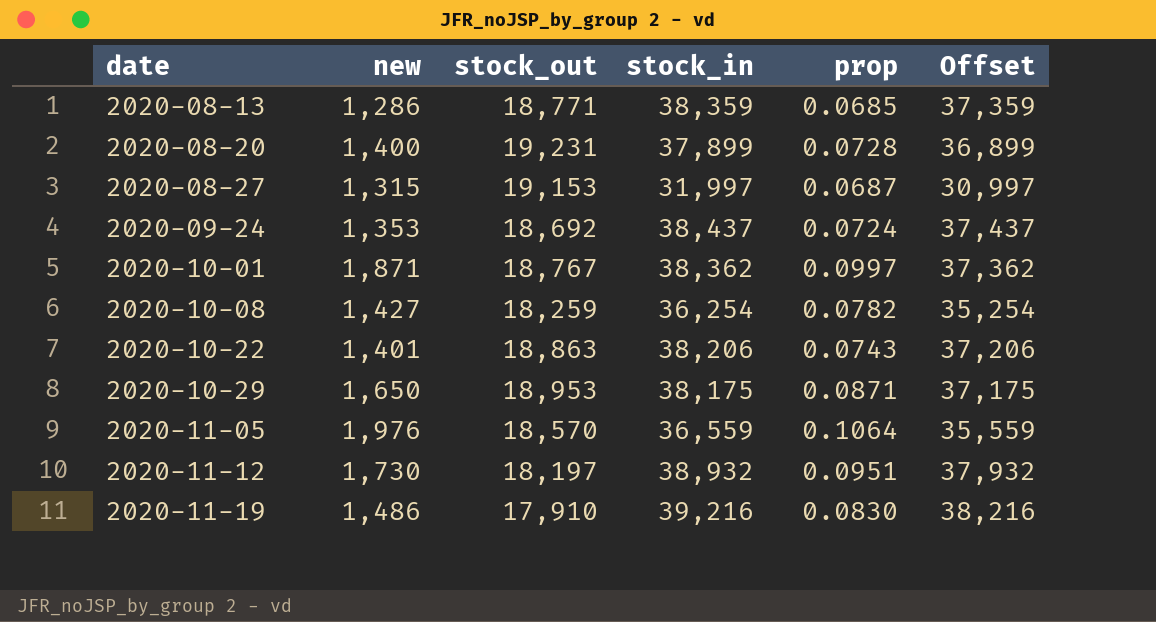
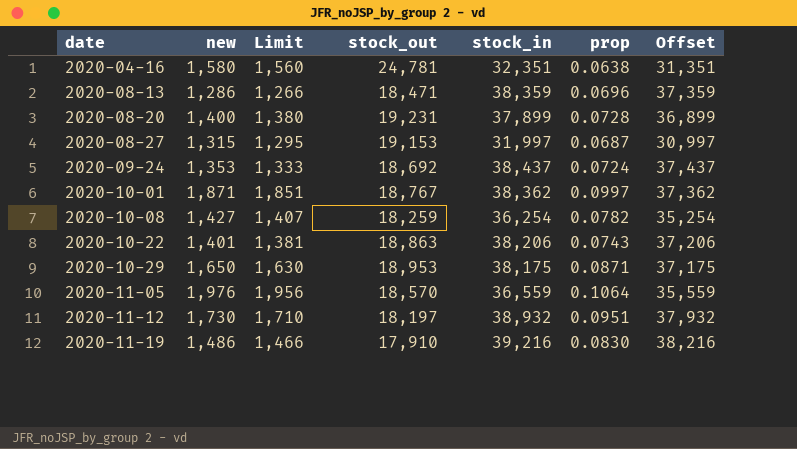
column Limit | formula: none -> [new] - 20
row 2020-04-16: none -> 1,580 | 1,560 | 24,781 | 32,351 | 0.0638 | 31,351
2020-08-13 | stock_out: 18,771 -> 18,471
2020-08-13 | prop: 0.0685 -> 0.0696

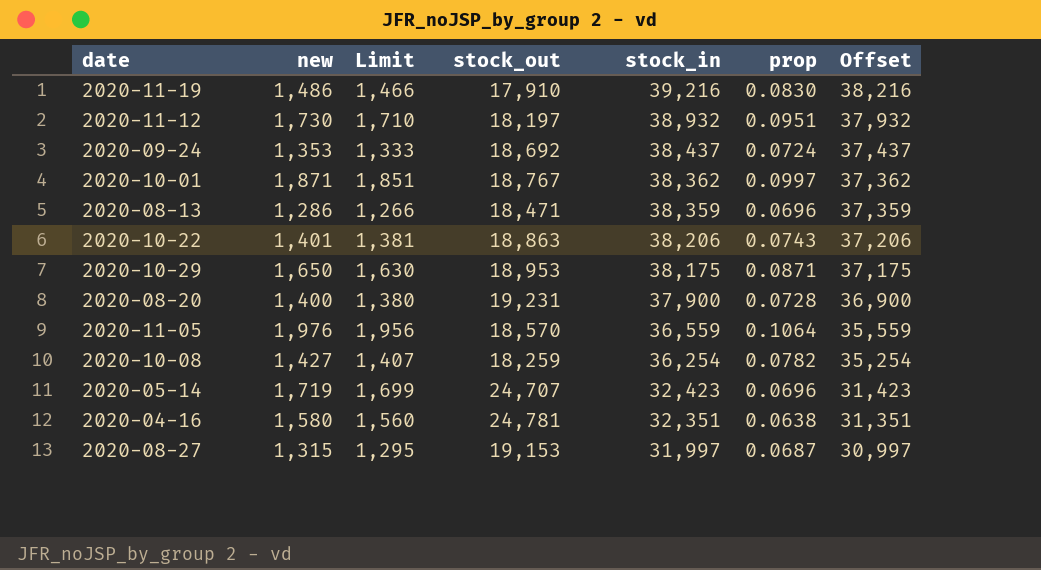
row order: date ascending -> stock_in descending
2020-08-20 | stock_in: 37,899 -> 37,900
2020-08-20 | Offset: 36,899 -> 36,900
row 2020-05-14: none -> 1,719 | 1,699 | 24,707 | 32,423 | 0.0696 | 31,423

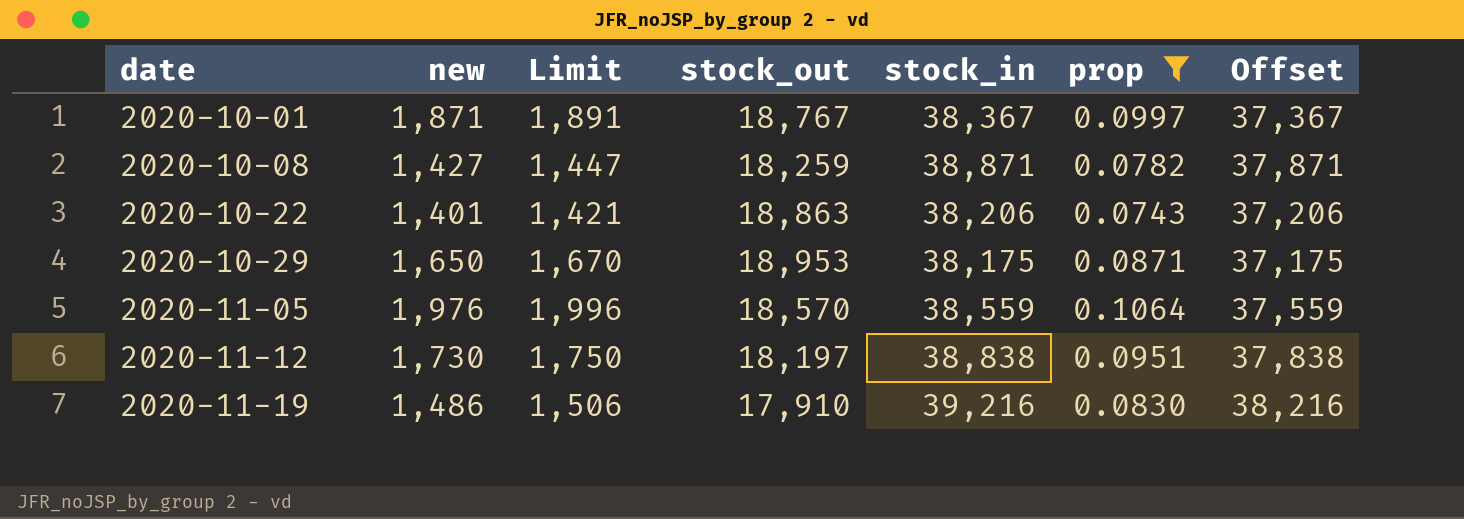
filter: none -> prop >= 0.0743
row order: stock_in descending -> date ascending
column Limit | formula: [new] - 20 -> [new] + 20
2020-10-01 | stock_in: 38,362 -> 38,367
2020-10-01 | Offset: 37,362 -> 37,367
2020-10-08 | stock_in: 36,254 -> 38,871
2020-10-08 | Offset: 35,254 -> 37,871
2020-11-05 | stock_in: 36,559 -> 38,559
2020-11-05 | Offset: 35,559 -> 37,559
2020-11-12 | stock_in: 38,932 -> 38,838
2020-11-12 | Offset: 37,932 -> 37,838

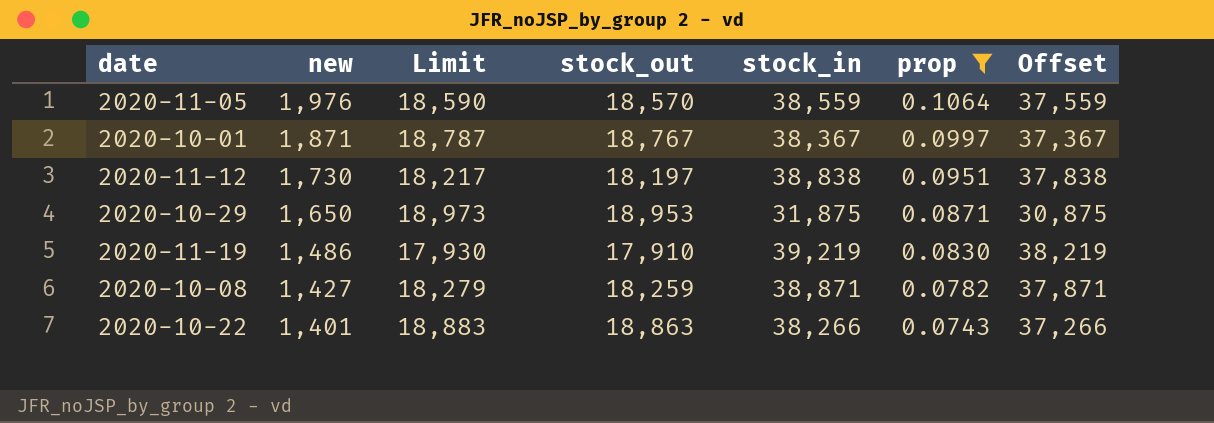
row order: date ascending -> new descending
column Limit | formula: [new] + 20 -> [stock_out] + 20
2020-10-29 | stock_in: 38,175 -> 31,875
2020-10-29 | Offset: 37,175 -> 30,875
2020-11-19 | stock_in: 39,216 -> 39,219
2020-11-19 | Offset: 38,216 -> 38,219
2020-10-22 | stock_in: 38,206 -> 38,266
2020-10-22 | Offset: 37,206 -> 37,266

